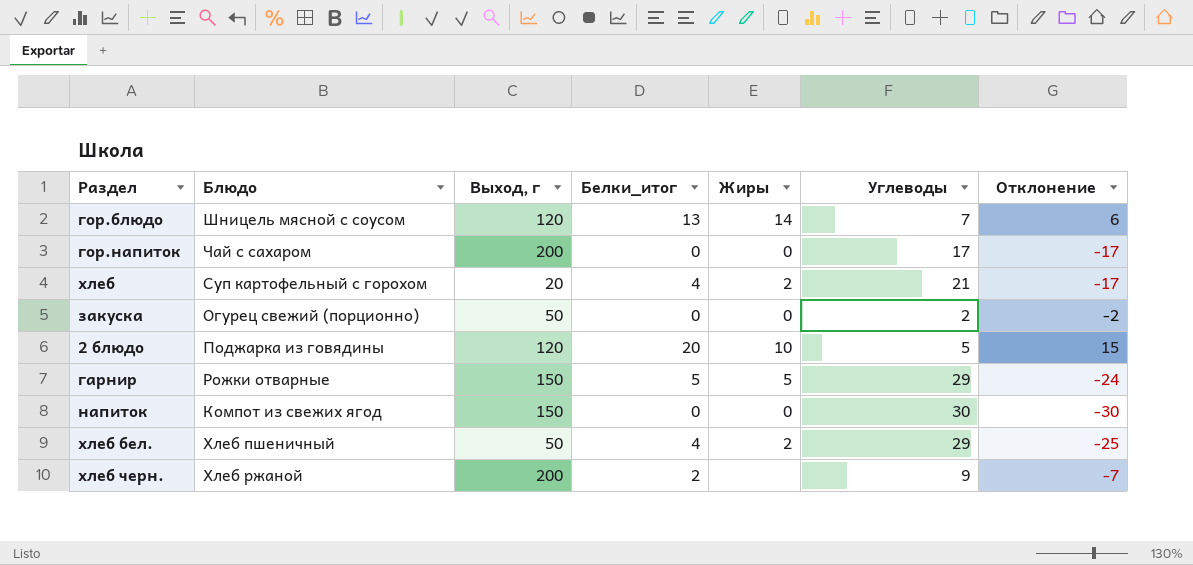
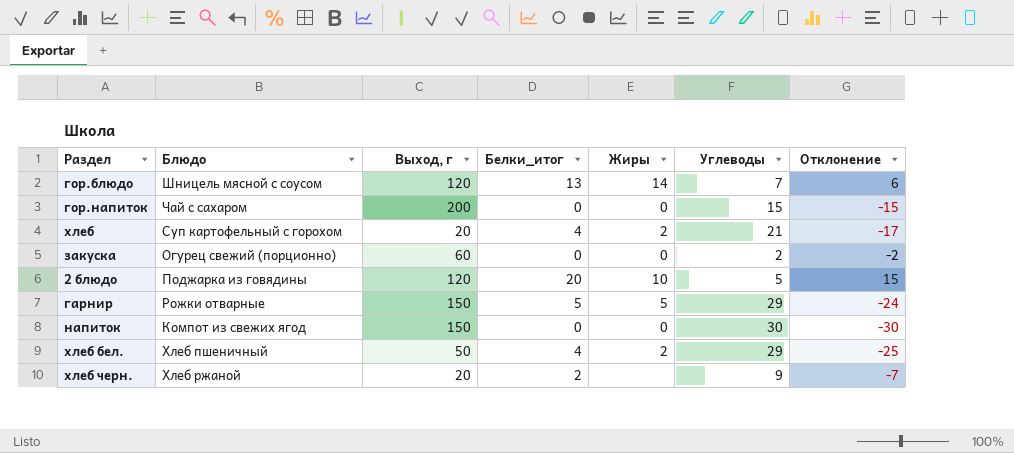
гор.напиток | Углеводы: 17 -> 15
гор.напиток | Отклонение: -17 -> -15
закуска | Выход, г: 50 -> 60
хлеб черн. | Выход, г: 200 -> 20

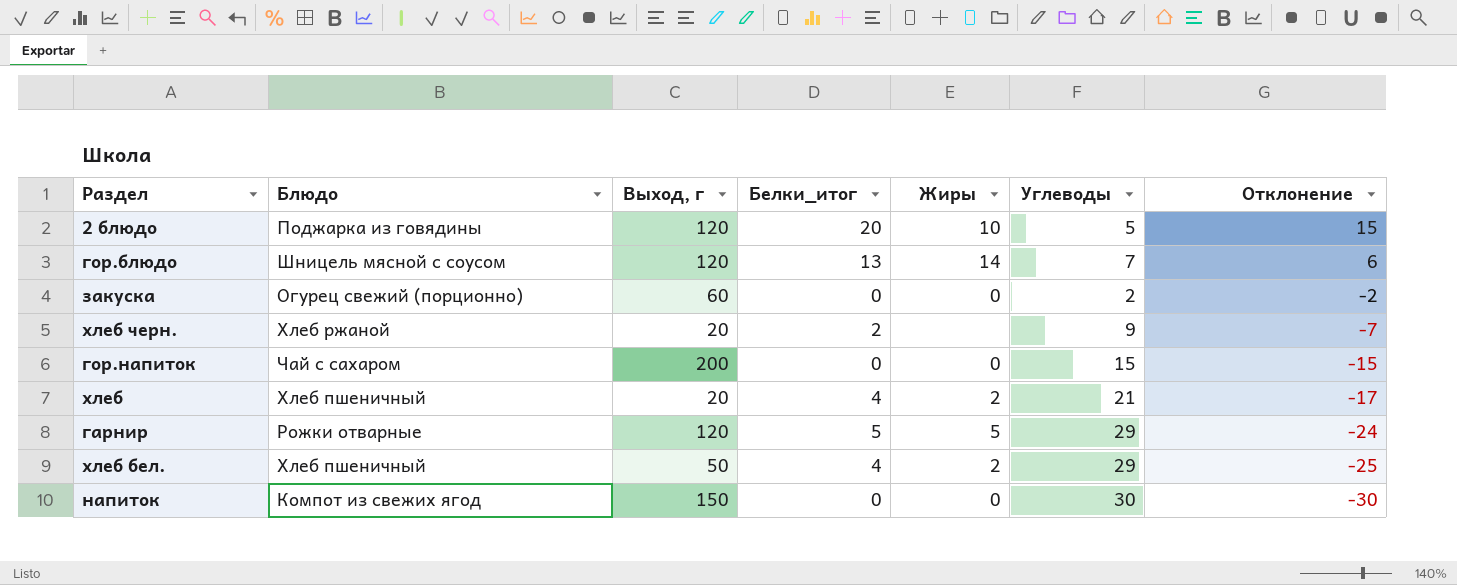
row order: none -> Отклонение descending
хлеб | Блюдо: Суп картофельный с горохом -> Хлеб пшеничный
гарнир | Выход, г: 150 -> 120

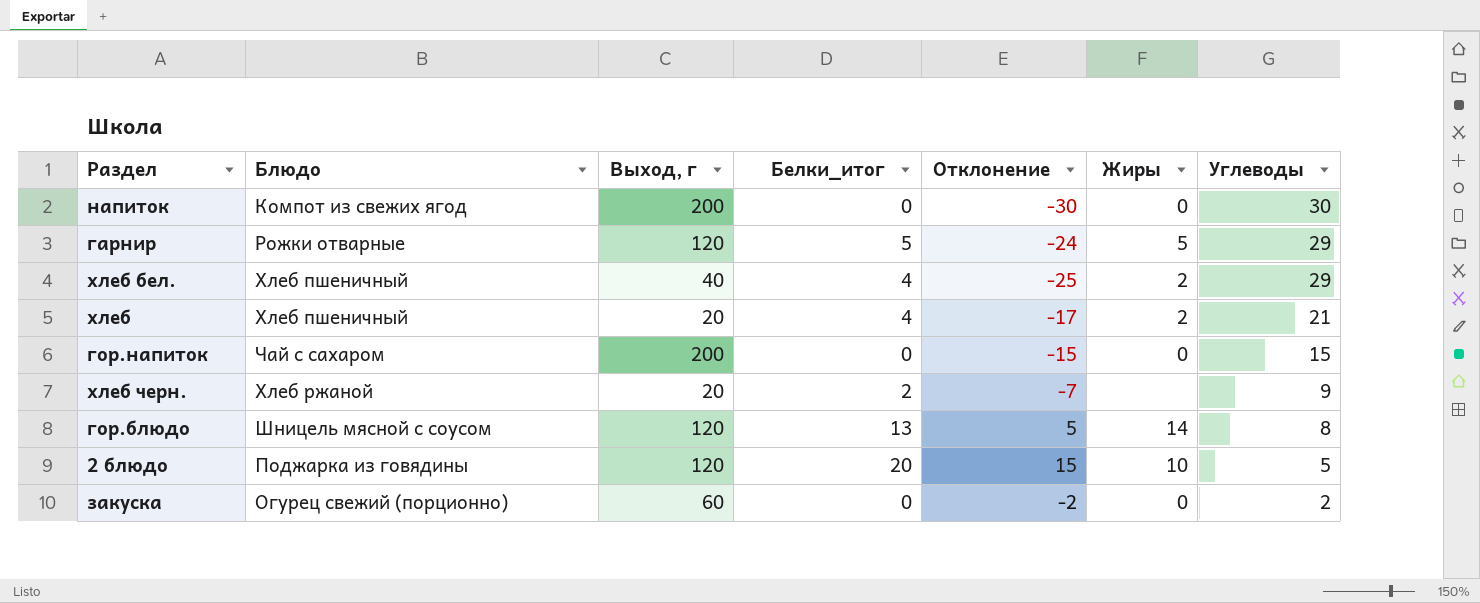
row order: Отклонение descending -> Углеводы descending
column Отклонение | position: 7 -> 5
напиток | Выход, г: 150 -> 200
хлеб бел. | Выход, г: 50 -> 40
гор.блюдо | Отклонение: 6 -> 5
гор.блюдо | Углеводы: 7 -> 8

